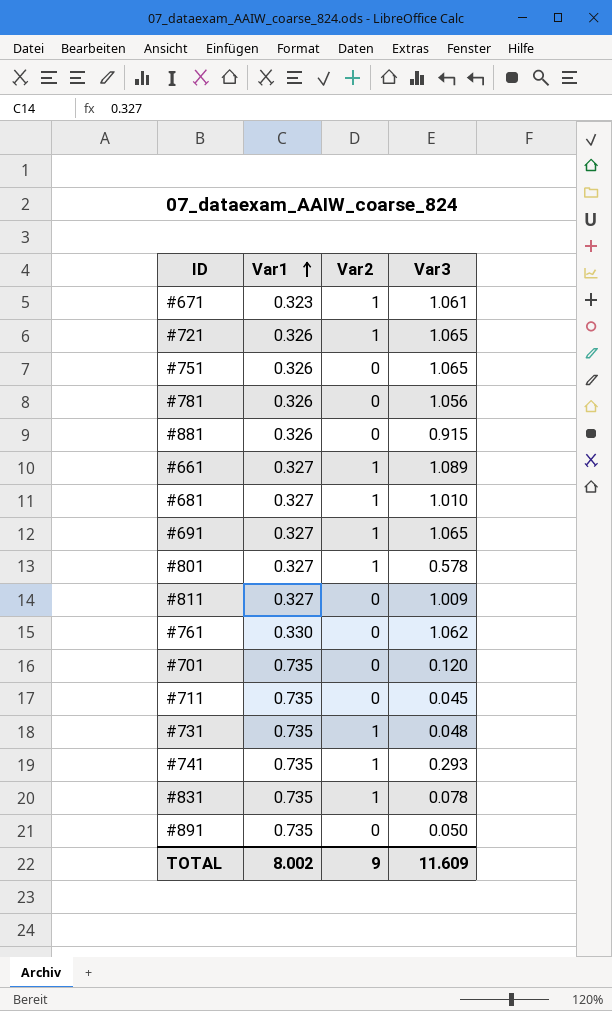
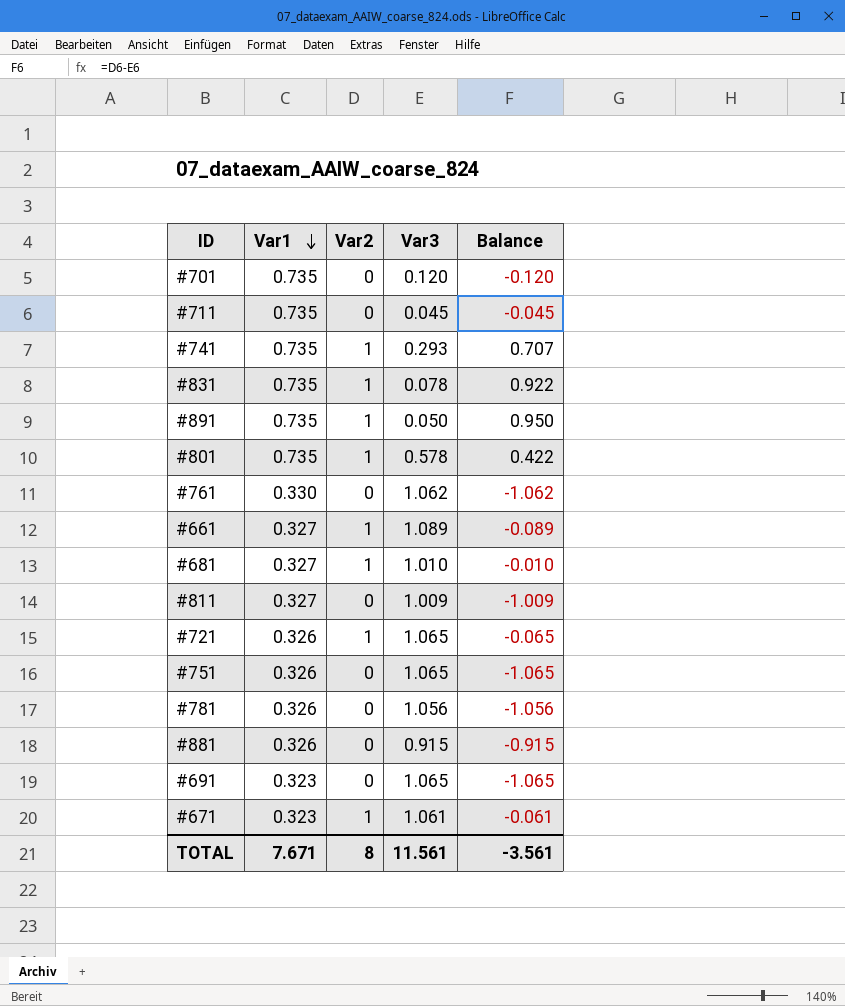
row order: Var1 ascending -> Var1 descending
column Balance | formula: none -> [Var2] - [Var3]
row #731: 0.735 | 1 | 0.048 -> none
#891 | Var2: 0 -> 1
#801 | Var1: 0.327 -> 0.735
#691 | Var1: 0.327 -> 0.323
#691 | Var2: 1 -> 0
TOTAL | Var1: 8.002 -> 7.671
TOTAL | Var2: 9 -> 8
TOTAL | Var3: 11.609 -> 11.561

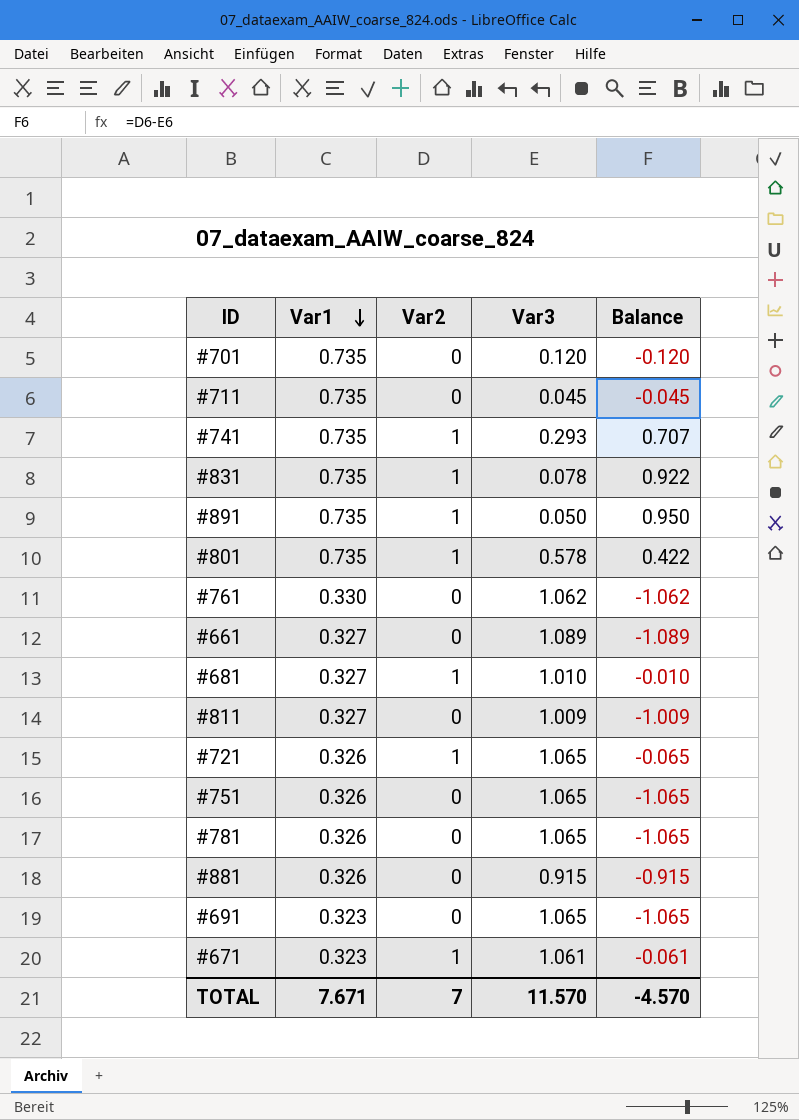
#661 | Var2: 1 -> 0
#661 | Balance: -0.089 -> -1.089
#781 | Var3: 1.056 -> 1.065
#781 | Balance: -1.056 -> -1.065
TOTAL | Var2: 8 -> 7
TOTAL | Var3: 11.561 -> 11.570
TOTAL | Balance: -3.561 -> -4.570

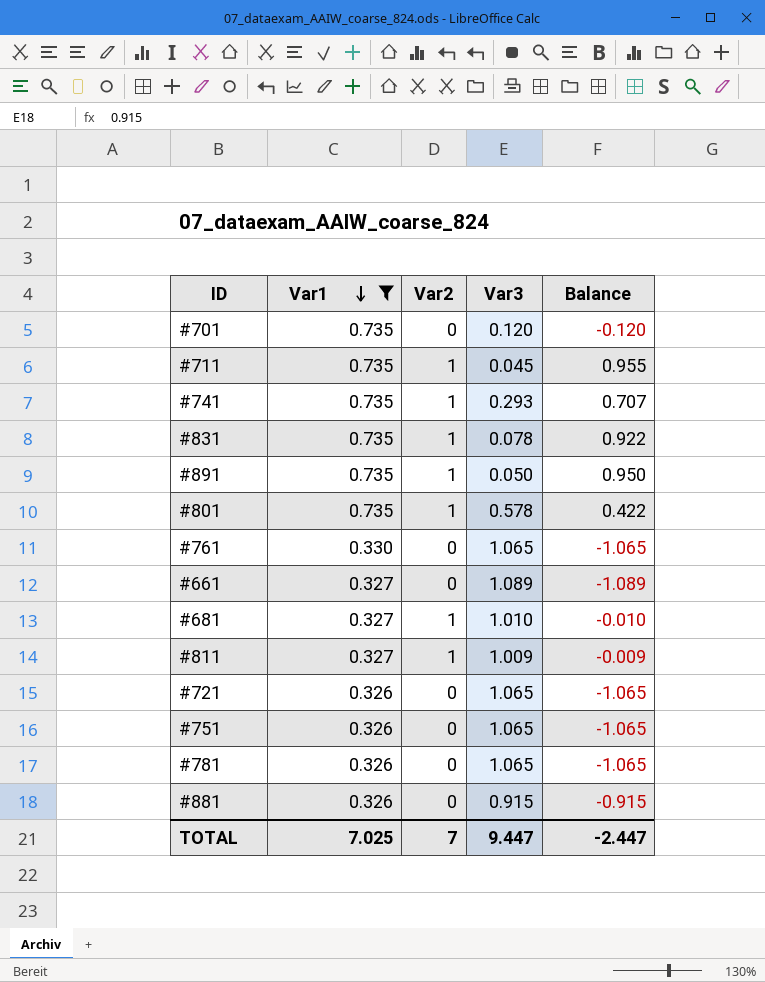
filter: none -> Var1 != 0.323
#711 | Var2: 0 -> 1
#711 | Balance: -0.045 -> 0.955
#761 | Var3: 1.062 -> 1.065
#761 | Balance: -1.062 -> -1.065
#811 | Var2: 0 -> 1
#811 | Balance: -1.009 -> -0.009
#721 | Var2: 1 -> 0
#721 | Balance: -0.065 -> -1.065
TOTAL | Var1: 7.671 -> 7.025
TOTAL | Var3: 11.570 -> 9.447
TOTAL | Balance: -4.570 -> -2.447

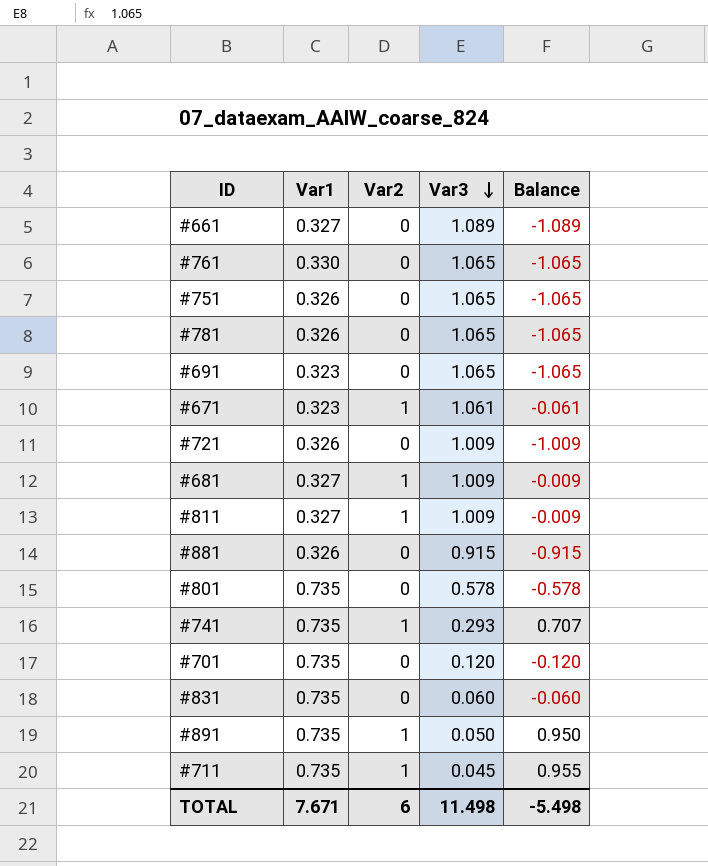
filter: Var1 != 0.323 -> none
row order: Var1 descending -> Var3 descending
#721 | Var3: 1.065 -> 1.009
#721 | Balance: -1.065 -> -1.009
#681 | Var3: 1.010 -> 1.009
#681 | Balance: -0.010 -> -0.009
#801 | Var2: 1 -> 0
#801 | Balance: 0.422 -> -0.578
#831 | Var2: 1 -> 0
#831 | Var3: 0.078 -> 0.060
#831 | Balance: 0.922 -> -0.060
TOTAL | Var1: 7.025 -> 7.671
TOTAL | Var2: 7 -> 6
TOTAL | Var3: 9.447 -> 11.498
TOTAL | Balance: -2.447 -> -5.498

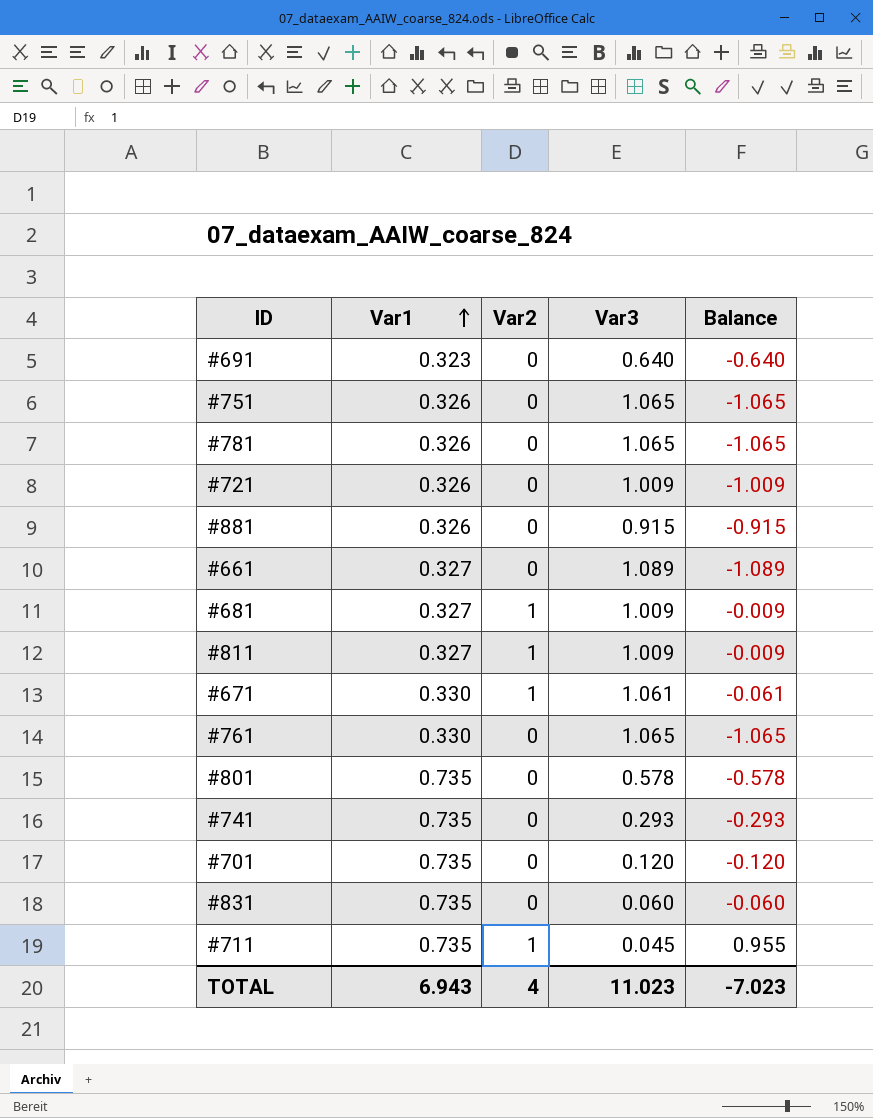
row order: Var3 descending -> Var1 ascending
row #891: 0.735 | 1 | 0.050 | 0.950 -> none
#691 | Var3: 1.065 -> 0.640
#691 | Balance: -1.065 -> -0.640
#671 | Var1: 0.323 -> 0.330
#741 | Var2: 1 -> 0
#741 | Balance: 0.707 -> -0.293
TOTAL | Var1: 7.671 -> 6.943
TOTAL | Var2: 6 -> 4
TOTAL | Var3: 11.498 -> 11.023
TOTAL | Balance: -5.498 -> -7.023

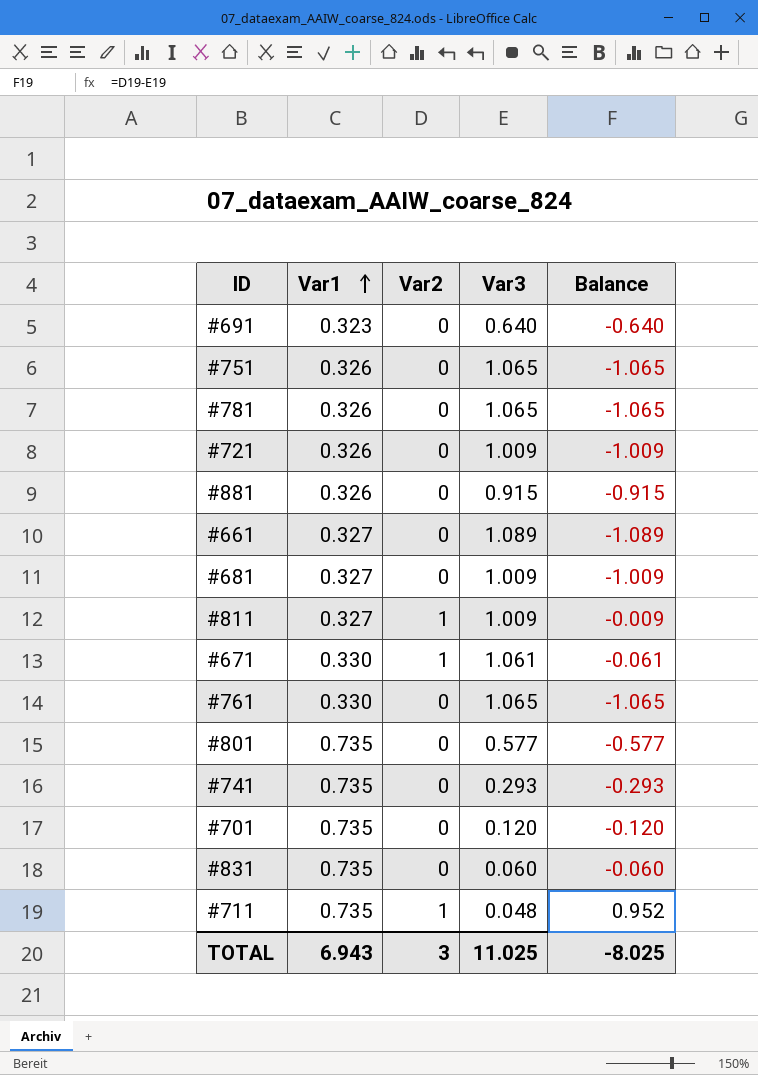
#681 | Var2: 1 -> 0
#681 | Balance: -0.009 -> -1.009
#801 | Var3: 0.578 -> 0.577
#801 | Balance: -0.578 -> -0.577
#711 | Var3: 0.045 -> 0.048
#711 | Balance: 0.955 -> 0.952
TOTAL | Var2: 4 -> 3
TOTAL | Var3: 11.023 -> 11.025
TOTAL | Balance: -7.023 -> -8.025

